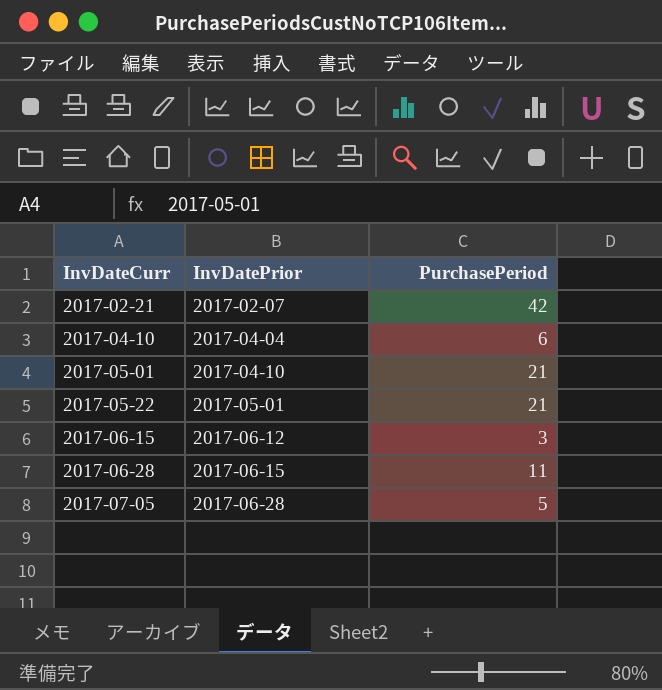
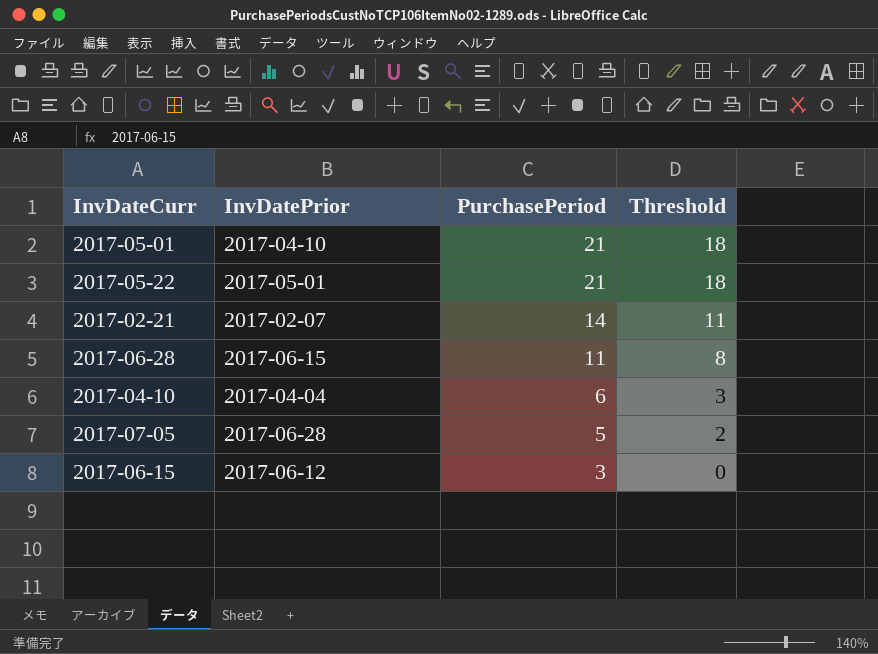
row order: InvDateCurr ascending -> PurchasePeriod descending
column Threshold | formula: none -> [PurchasePeriod] - 3
2017-02-21 | PurchasePeriod: 42 -> 14

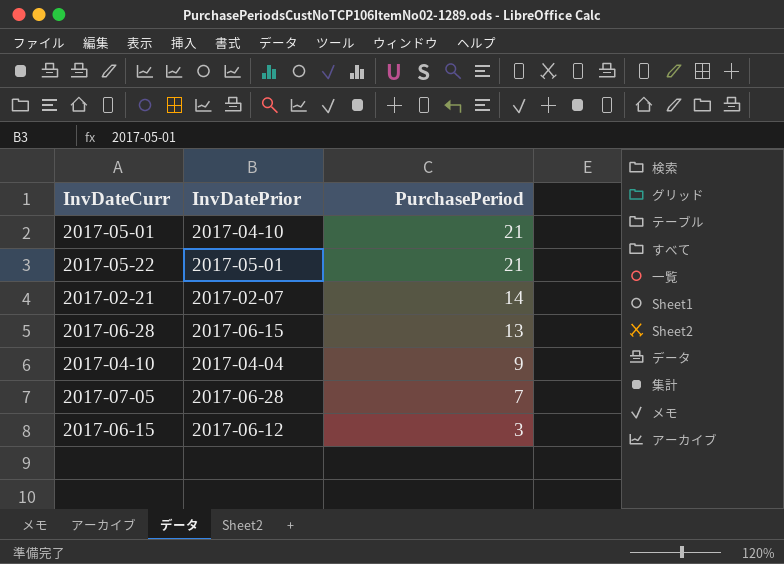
column Threshold | formula: [PurchasePeriod] - 3 -> none
2017-06-28 | PurchasePeriod: 11 -> 13
2017-04-10 | PurchasePeriod: 6 -> 9
2017-07-05 | PurchasePeriod: 5 -> 7

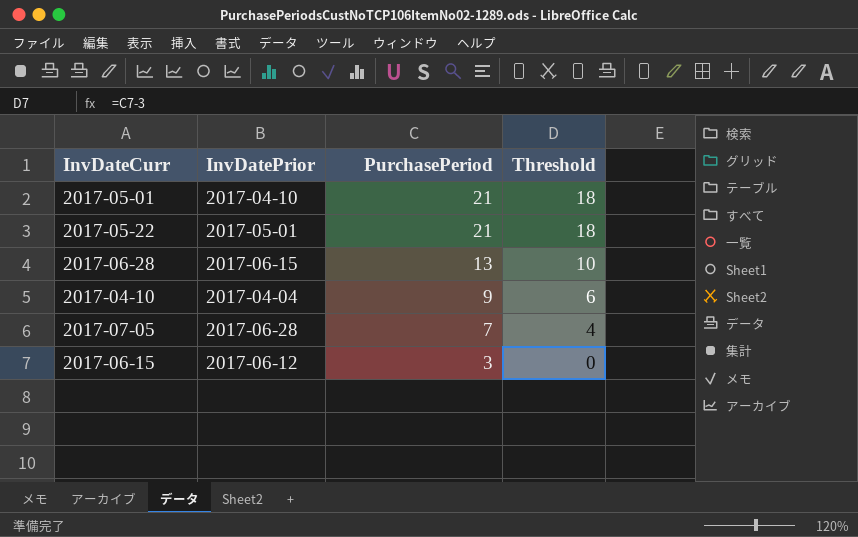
column Threshold | formula: none -> [PurchasePeriod] - 3
row 2017-02-21: 2017-02-07 | 14 -> none

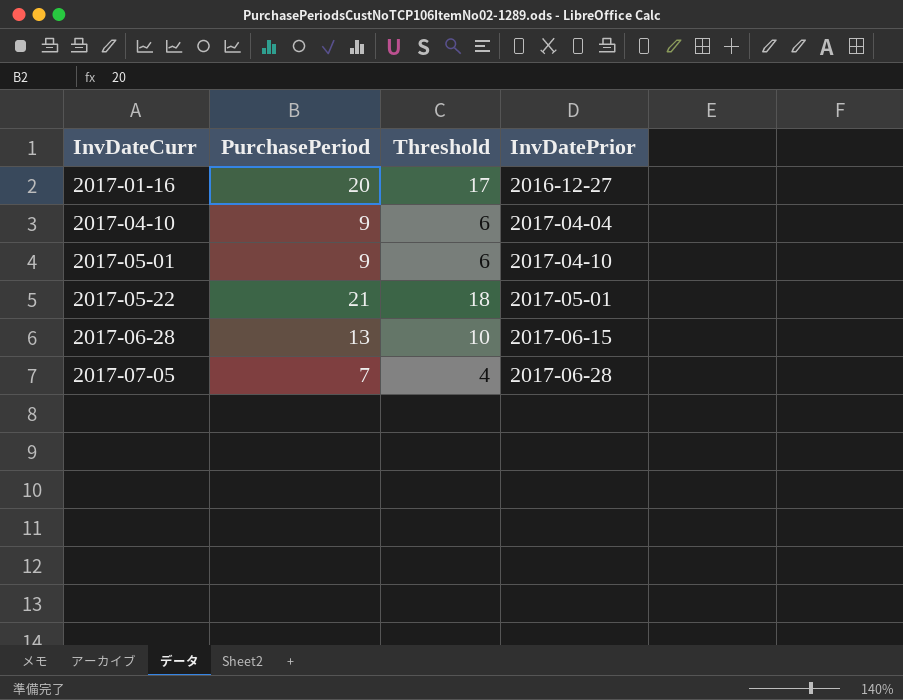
row order: PurchasePeriod descending -> InvDateCurr ascending
column InvDatePrior | position: 2 -> 4
row 2017-06-15: 2017-06-12 | 3 | 0 -> none
row 2017-01-16: none -> 20 | 17 | 2016-12-27
2017-05-01 | PurchasePeriod: 21 -> 9
2017-05-01 | Threshold: 18 -> 6

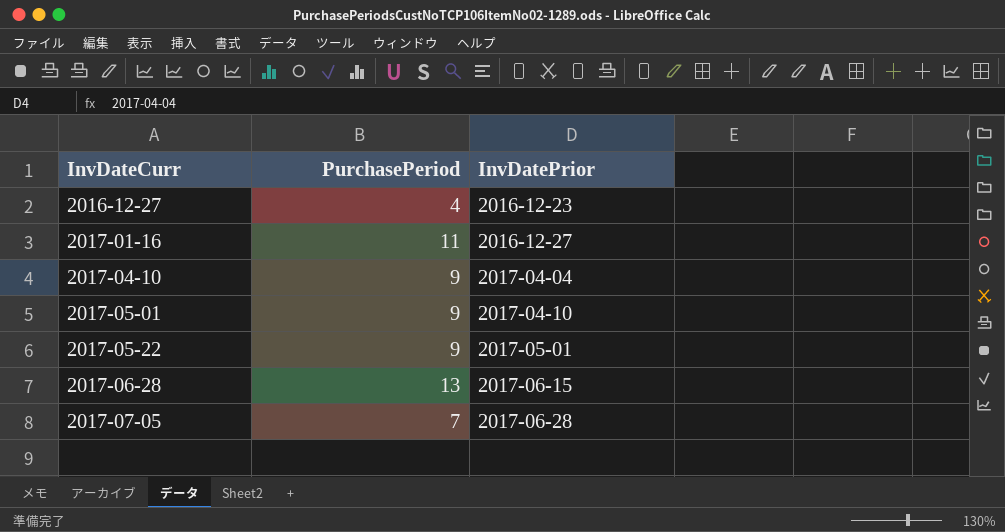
column Threshold | formula: [PurchasePeriod] - 3 -> none
row 2016-12-27: none -> 4 | 2016-12-23
2017-01-16 | PurchasePeriod: 20 -> 11
2017-05-22 | PurchasePeriod: 21 -> 9

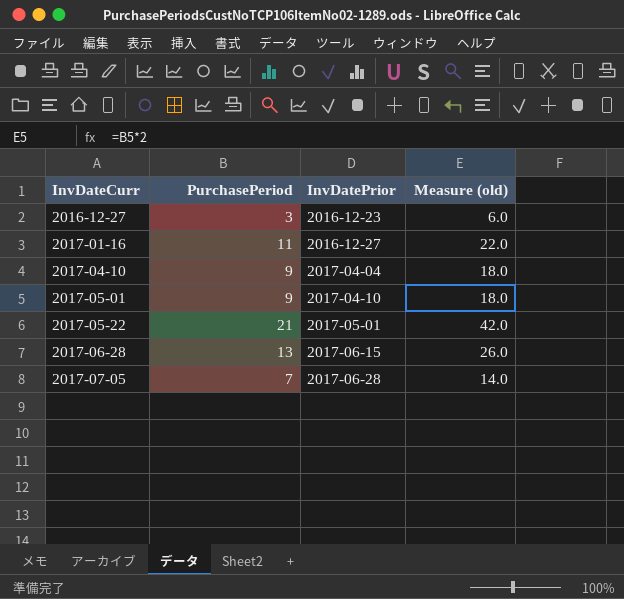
column Measure (old) | formula: none -> [PurchasePeriod] * 2
2016-12-27 | PurchasePeriod: 4 -> 3
2017-05-22 | PurchasePeriod: 9 -> 21

